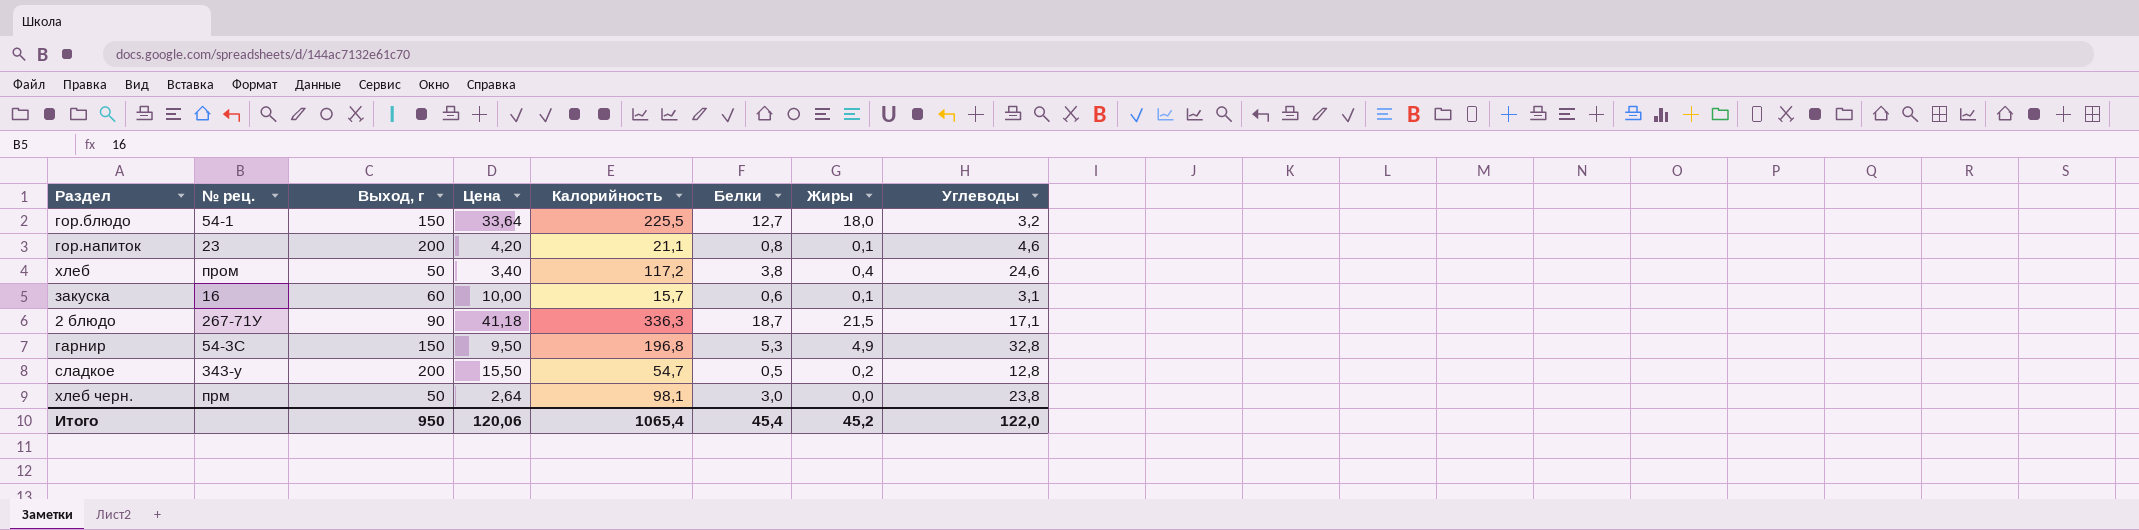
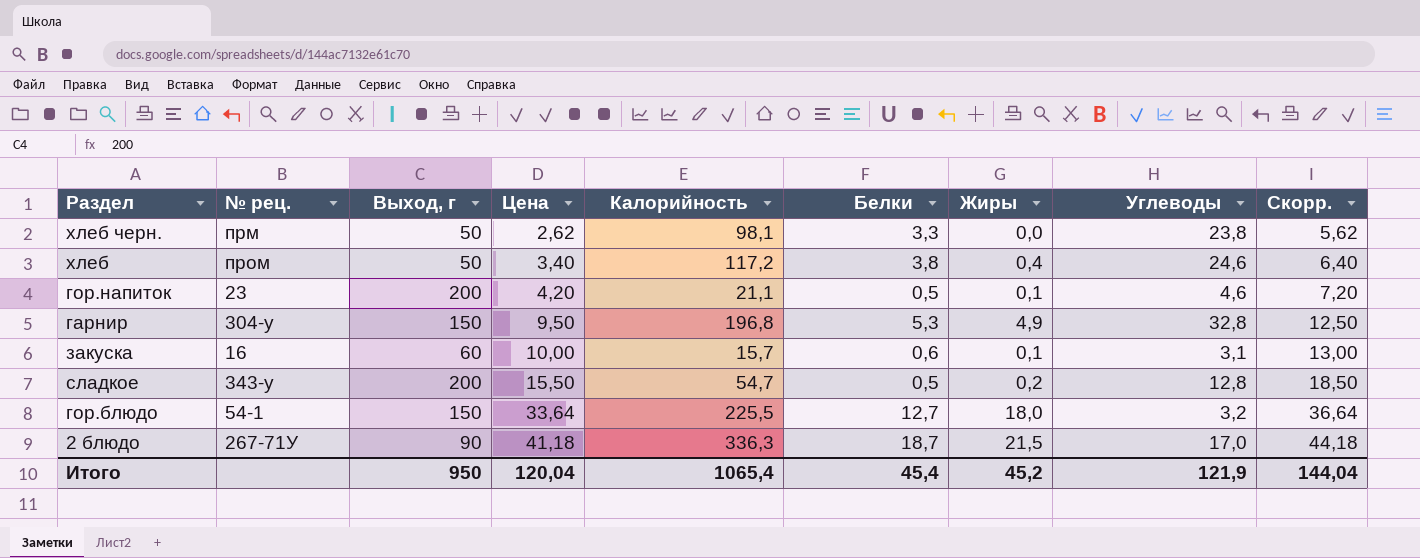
row order: none -> Цена ascending
column Скорр. | formula: none -> [Цена] + 3
хлеб черн. | Цена: 2,64 -> 2,62
хлеб черн. | Белки: 3,0 -> 3,3
гор.напиток | Белки: 0,8 -> 0,5
гарнир | № рец.: 54-3С -> 304-у
2 блюдо | Углеводы: 17,1 -> 17,0
Итого | Цена: 120,06 -> 120,04
Итого | Углеводы: 122,0 -> 121,9

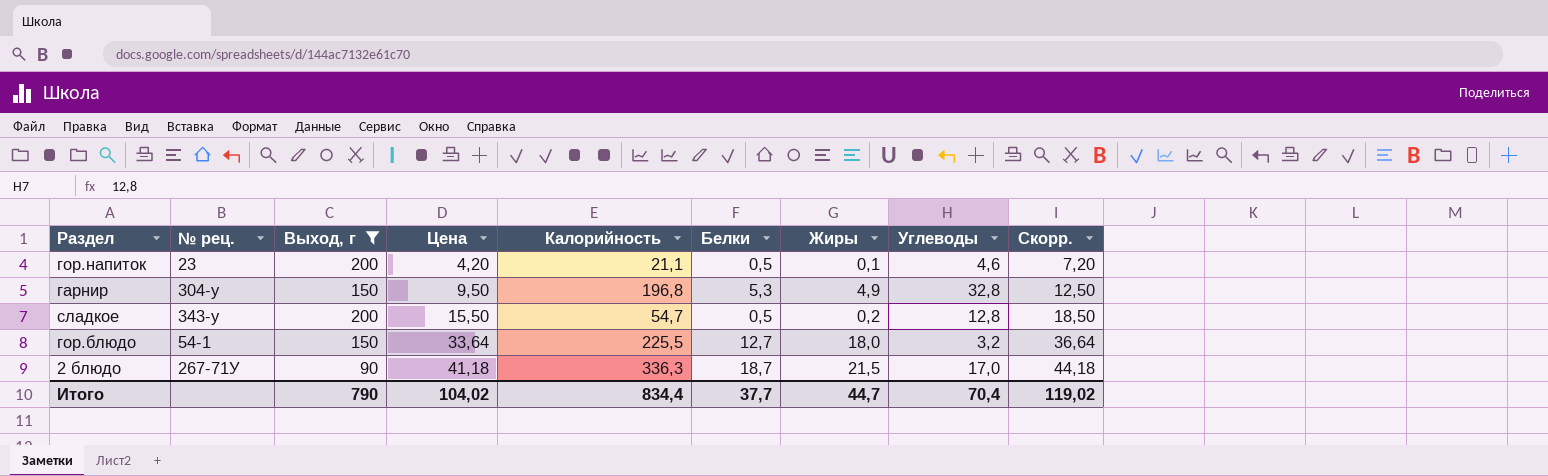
filter: none -> Выход, г >= 90
Итого | Выход, г: 950 -> 790
Итого | Цена: 120,04 -> 104,02
Итого | Калорийность: 1065,4 -> 834,4
Итого | Белки: 45,4 -> 37,7
Итого | Жиры: 45,2 -> 44,7
Итого | Углеводы: 121,9 -> 70,4
Итого | Скорр.: 144,04 -> 119,02

